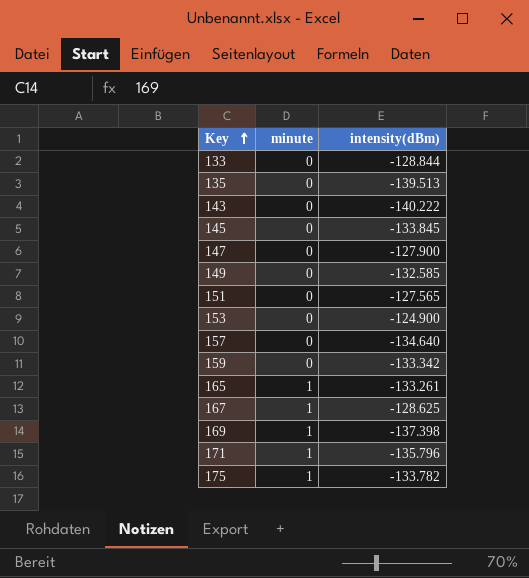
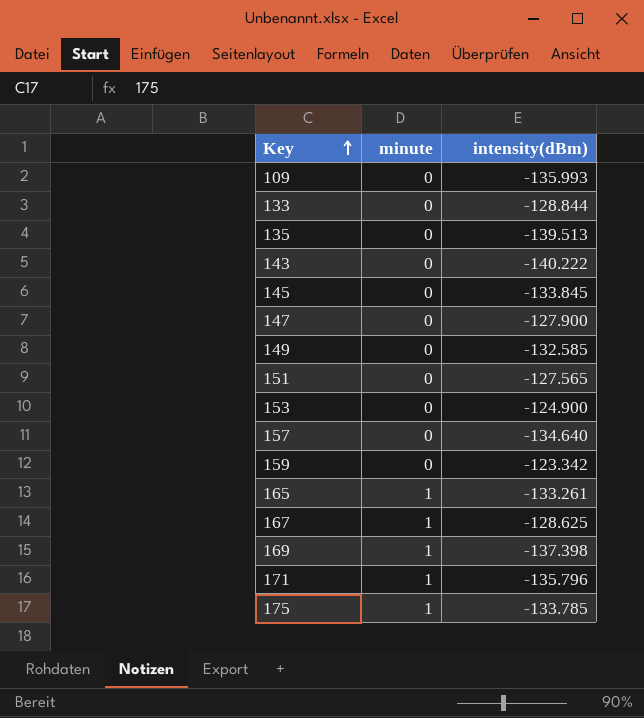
row 109: none -> 0 | -135.993
159 | intensity(dBm): -133.342 -> -123.342
175 | intensity(dBm): -133.782 -> -133.785

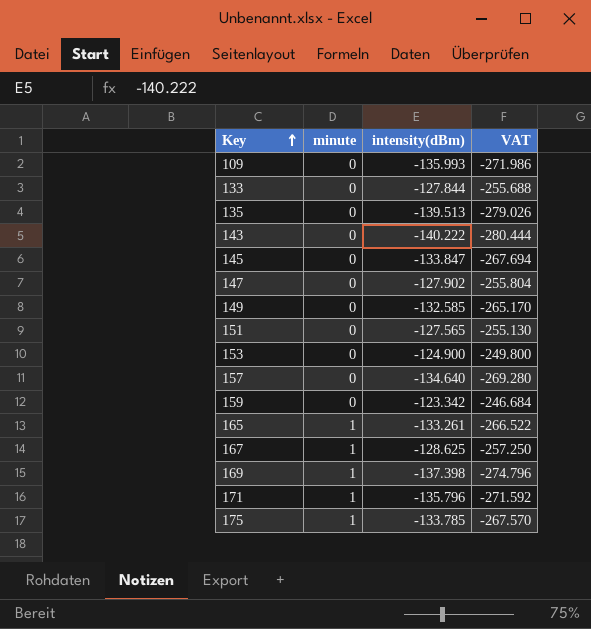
column VAT | formula: none -> [intensity(dBm)] * 2
133 | intensity(dBm): -128.844 -> -127.844
145 | intensity(dBm): -133.845 -> -133.847
147 | intensity(dBm): -127.900 -> -127.902

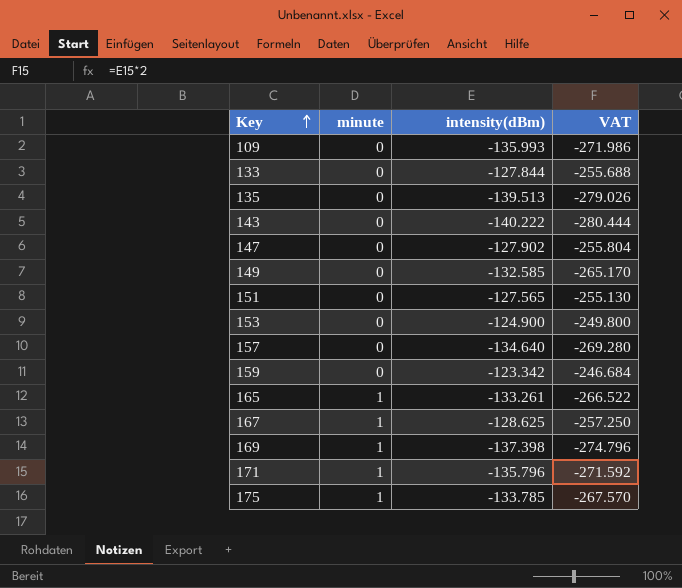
row 145: 0 | -133.847 | -267.694 -> none

